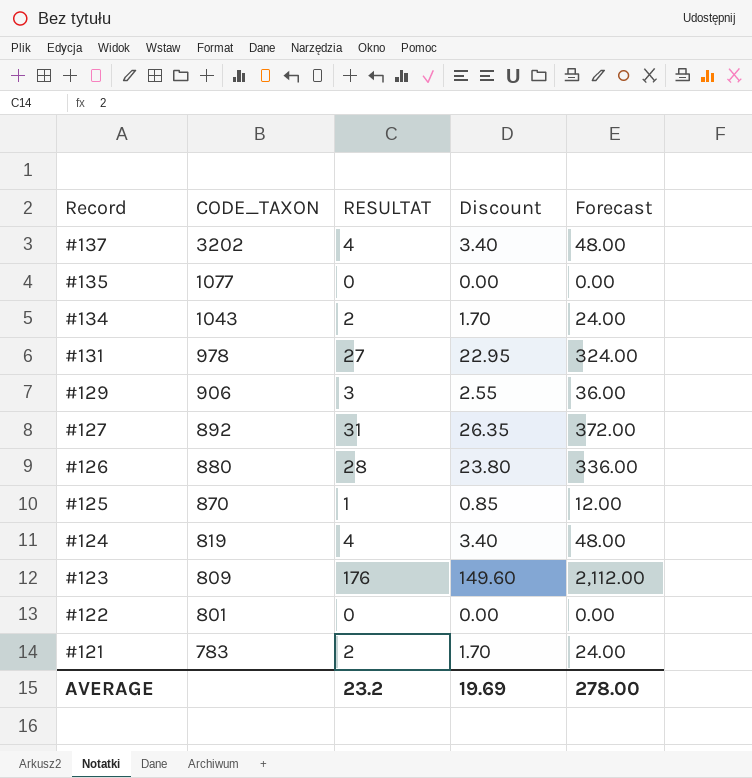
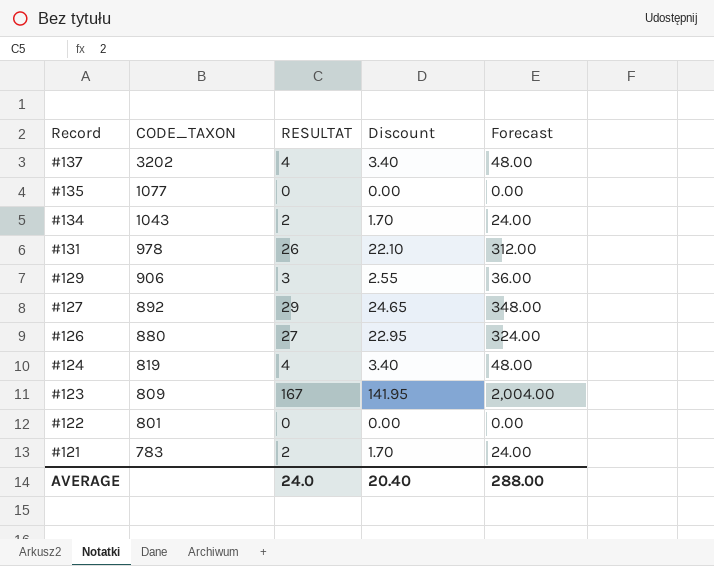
row #125: 870 | 1 | 0.85 | 12.00 -> none
#131 | RESULTAT: 27 -> 26
#131 | Discount: 22.95 -> 22.10
#131 | Forecast: 324.00 -> 312.00
#127 | RESULTAT: 31 -> 29
#127 | Discount: 26.35 -> 24.65
#127 | Forecast: 372.00 -> 348.00
#126 | RESULTAT: 28 -> 27
#126 | Discount: 23.80 -> 22.95
#126 | Forecast: 336.00 -> 324.00
#123 | RESULTAT: 176 -> 167
#123 | Discount: 149.60 -> 141.95
#123 | Forecast: 2,112.00 -> 2,004.00
AVERAGE | RESULTAT: 23.2 -> 24.0
AVERAGE | Discount: 19.69 -> 20.40
AVERAGE | Forecast: 278.00 -> 288.00

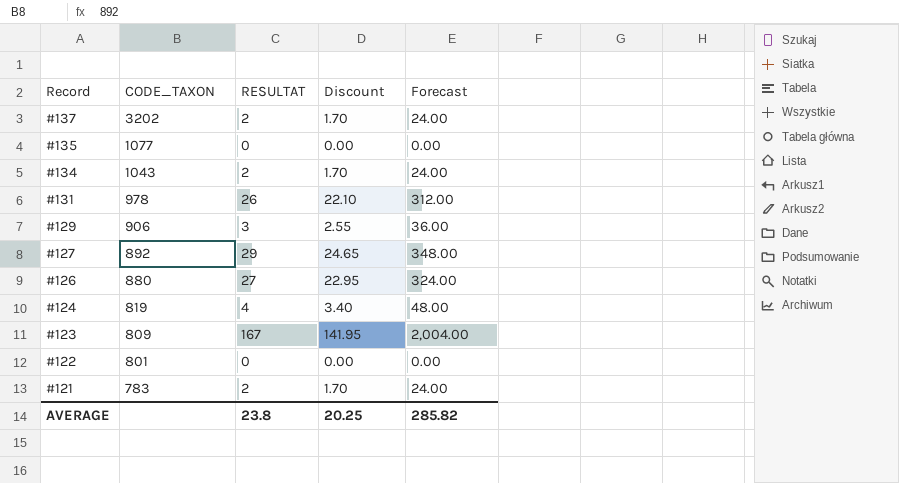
#137 | RESULTAT: 4 -> 2
#137 | Discount: 3.40 -> 1.70
#137 | Forecast: 48.00 -> 24.00
AVERAGE | RESULTAT: 24.0 -> 23.8
AVERAGE | Discount: 20.40 -> 20.25
AVERAGE | Forecast: 288.00 -> 285.82

